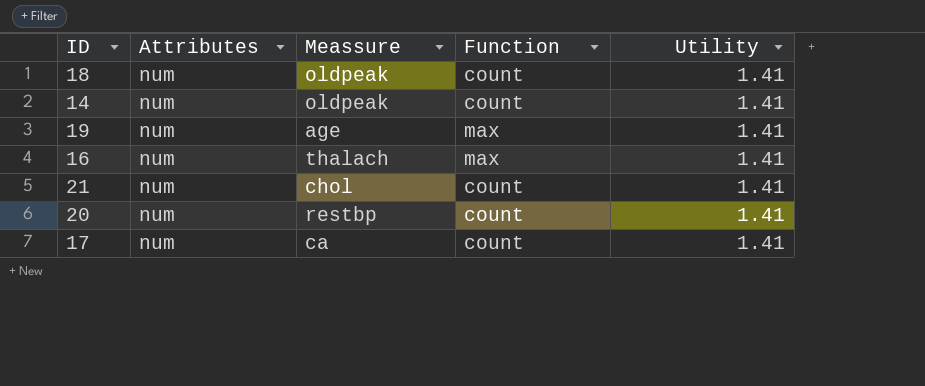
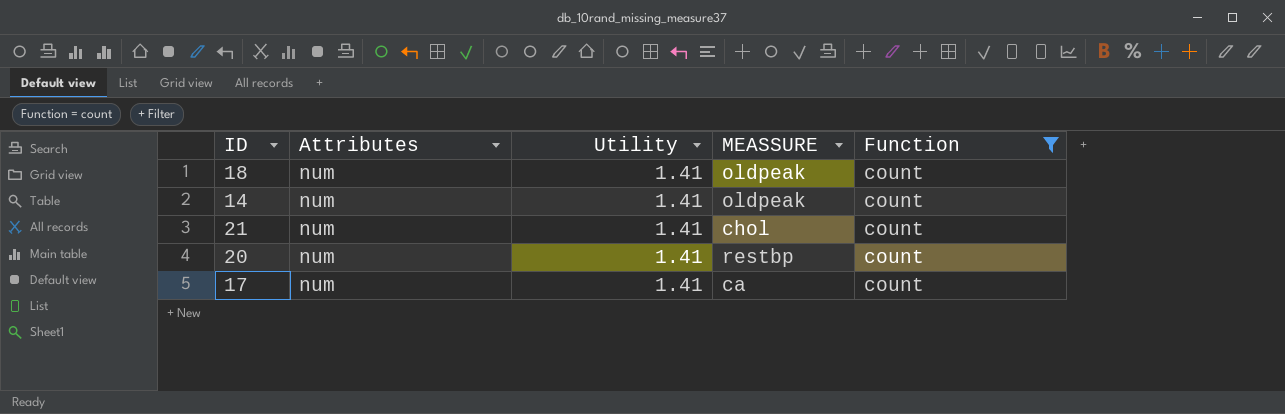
filter: none -> Function = count
column Utility | position: 5 -> 3
column name: Meassure -> MEASSURE

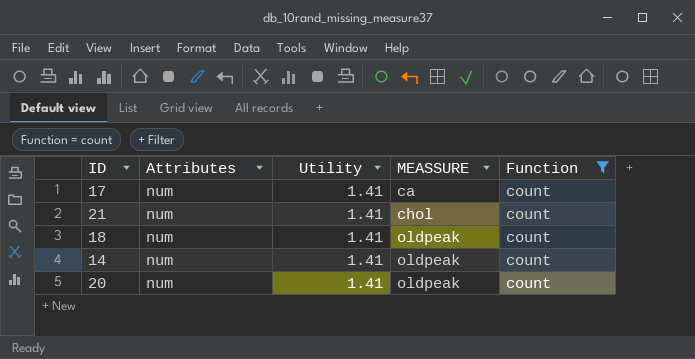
row order: none -> MEASSURE ascending
20 | MEASSURE: restbp -> oldpeak

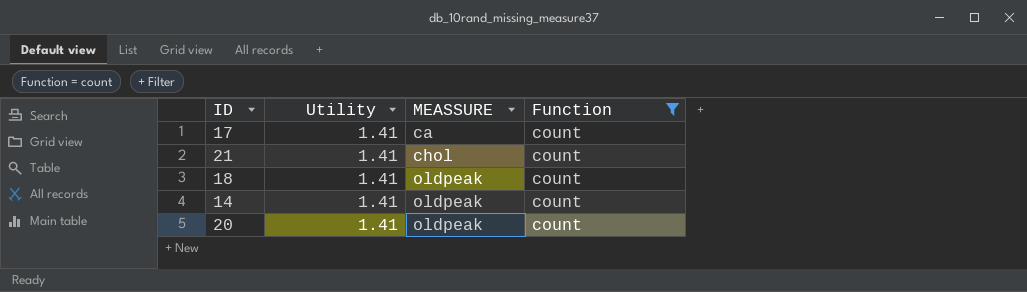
column Attributes | position: 2 -> none

